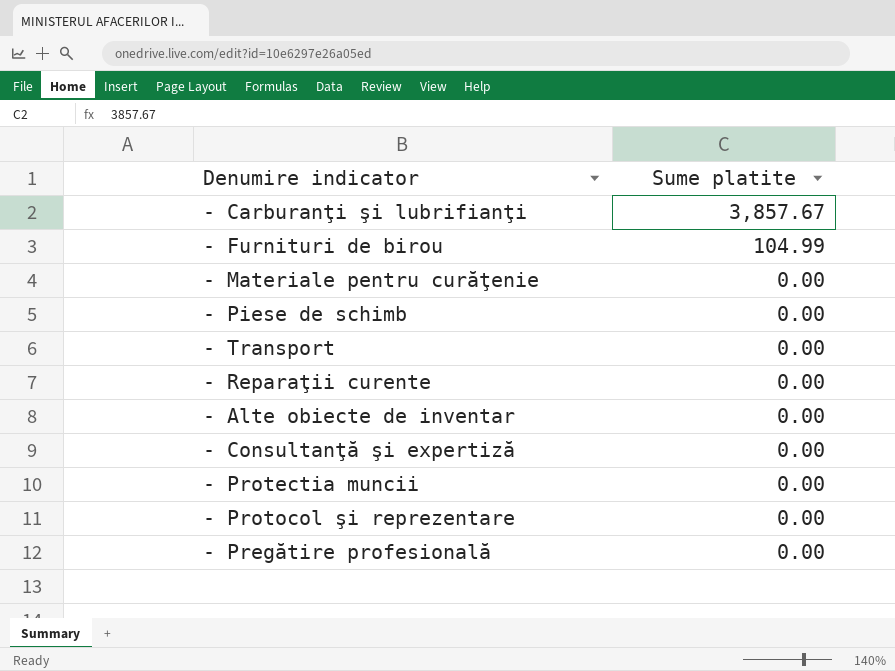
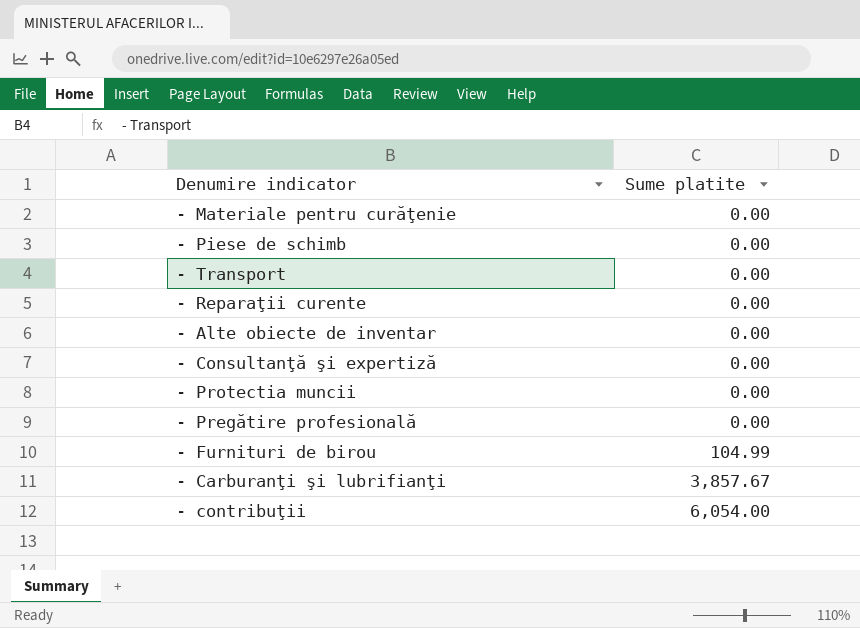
row order: Sume platite descending -> Sume platite ascending
row - Protocol şi reprezentare: 0.00 -> none
row - contribuţii: none -> 6,054.00

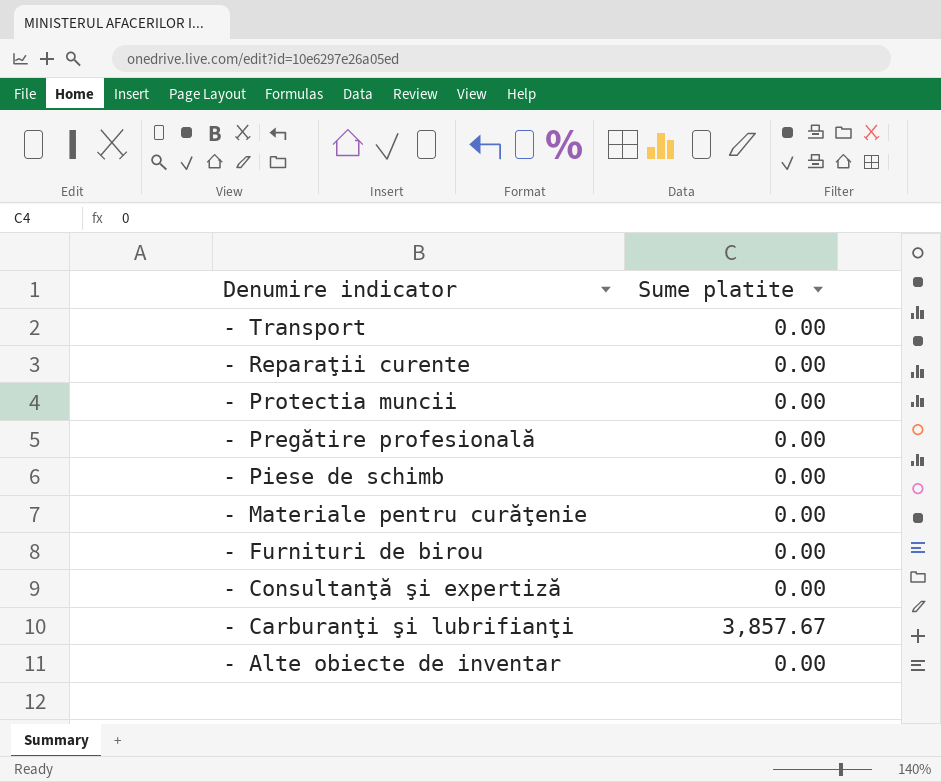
row order: Sume platite ascending -> Denumire indicator descending
row - contribuţii: 6,054.00 -> none
- Furnituri de birou | Sume platite: 104.99 -> 0.00

